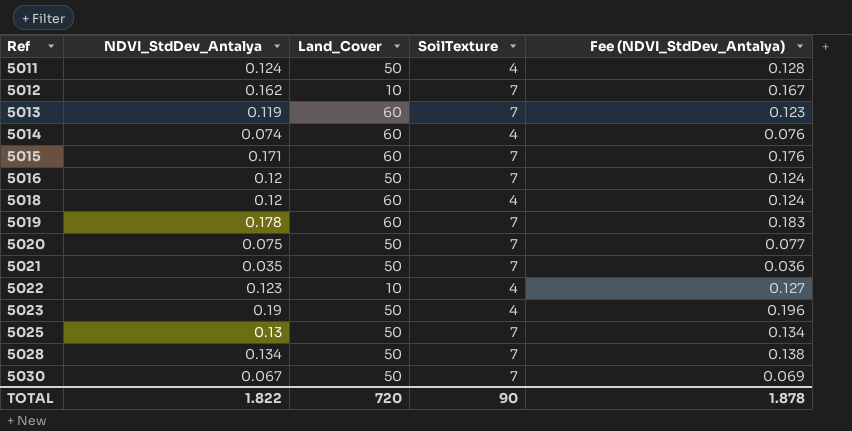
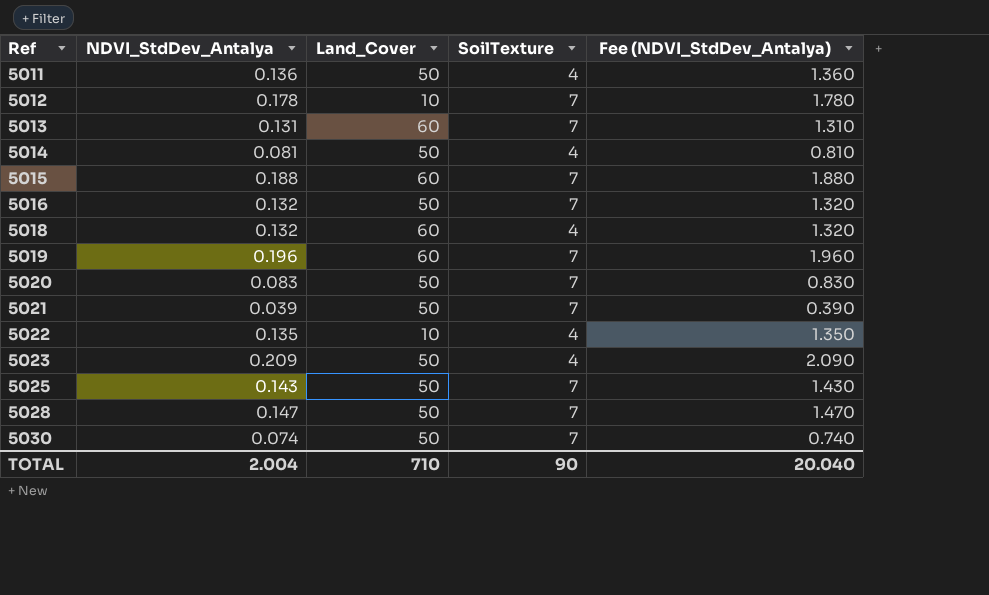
column Fee (NDVI_StdDev_Antalya) | formula: [NDVI_StdDev_Antalya] * 1.03 -> [NDVI_StdDev_Antalya] * 10
5011 | NDVI_StdDev_Antalya: 0.124 -> 0.136
5012 | NDVI_StdDev_Antalya: 0.162 -> 0.178
5013 | NDVI_StdDev_Antalya: 0.119 -> 0.131
5014 | NDVI_StdDev_Antalya: 0.074 -> 0.081
5014 | Land_Cover: 60 -> 50
5015 | NDVI_StdDev_Antalya: 0.171 -> 0.188
5016 | NDVI_StdDev_Antalya: 0.12 -> 0.132
5018 | NDVI_StdDev_Antalya: 0.12 -> 0.132
5019 | NDVI_StdDev_Antalya: 0.178 -> 0.196
5020 | NDVI_StdDev_Antalya: 0.075 -> 0.083
5021 | NDVI_StdDev_Antalya: 0.035 -> 0.039
5022 | NDVI_StdDev_Antalya: 0.123 -> 0.135
5023 | NDVI_StdDev_Antalya: 0.19 -> 0.209
5025 | NDVI_StdDev_Antalya: 0.13 -> 0.143
5028 | NDVI_StdDev_Antalya: 0.134 -> 0.147
5030 | NDVI_StdDev_Antalya: 0.067 -> 0.074
TOTAL | NDVI_StdDev_Antalya: 1.822 -> 2.004
TOTAL | Land_Cover: 720 -> 710
TOTAL | Fee (NDVI_StdDev_Antalya): 1.878 -> 20.040

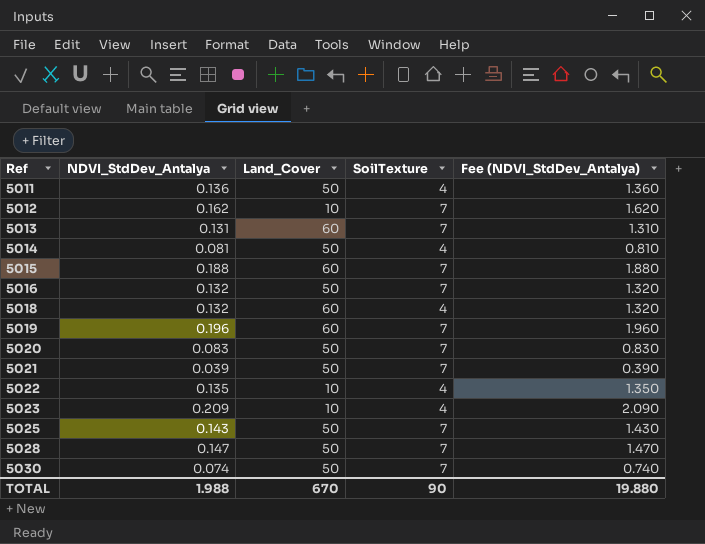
5012 | NDVI_StdDev_Antalya: 0.178 -> 0.162
5012 | Fee (NDVI_StdDev_Antalya): 1.780 -> 1.620
5023 | Land_Cover: 50 -> 10
TOTAL | NDVI_StdDev_Antalya: 2.004 -> 1.988
TOTAL | Land_Cover: 710 -> 670
TOTAL | Fee (NDVI_StdDev_Antalya): 20.040 -> 19.880

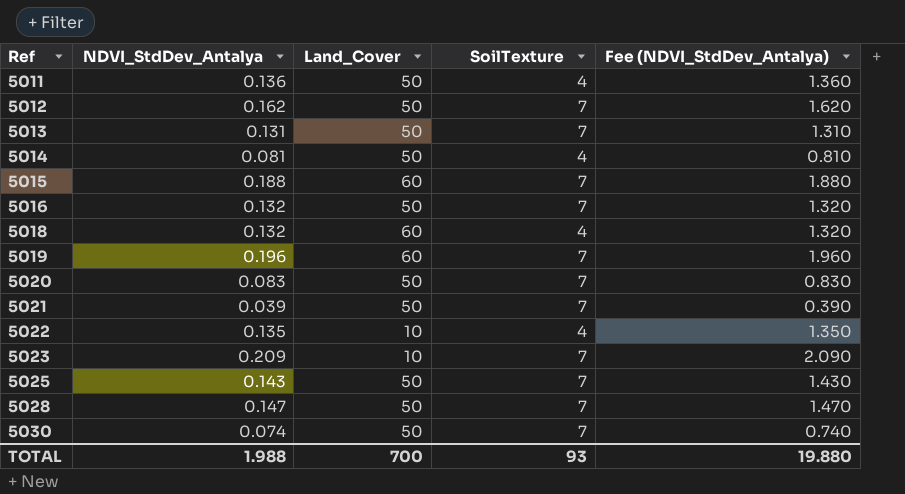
5012 | Land_Cover: 10 -> 50
5013 | Land_Cover: 60 -> 50
5023 | SoilTexture: 4 -> 7
TOTAL | Land_Cover: 670 -> 700
TOTAL | SoilTexture: 90 -> 93

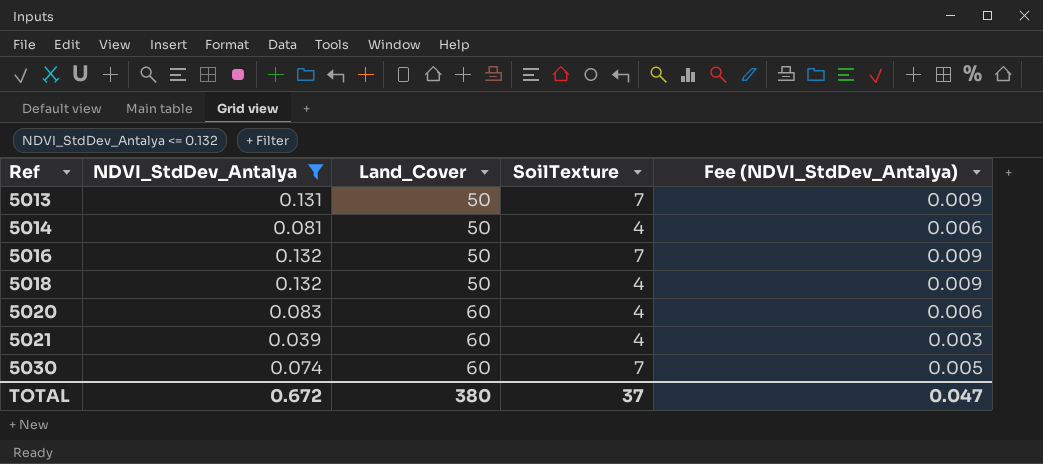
filter: none -> NDVI_StdDev_Antalya <= 0.132
column Fee (NDVI_StdDev_Antalya) | formula: [NDVI_StdDev_Antalya] * 10 -> [NDVI_StdDev_Antalya] * 0.07
5018 | Land_Cover: 60 -> 50
5020 | Land_Cover: 50 -> 60
5020 | SoilTexture: 7 -> 4
5021 | Land_Cover: 50 -> 60
5021 | SoilTexture: 7 -> 4
5030 | Land_Cover: 50 -> 60
TOTAL | NDVI_StdDev_Antalya: 1.988 -> 0.672
TOTAL | Land_Cover: 700 -> 380
TOTAL | SoilTexture: 93 -> 37
TOTAL | Fee (NDVI_StdDev_Antalya): 19.880 -> 0.047

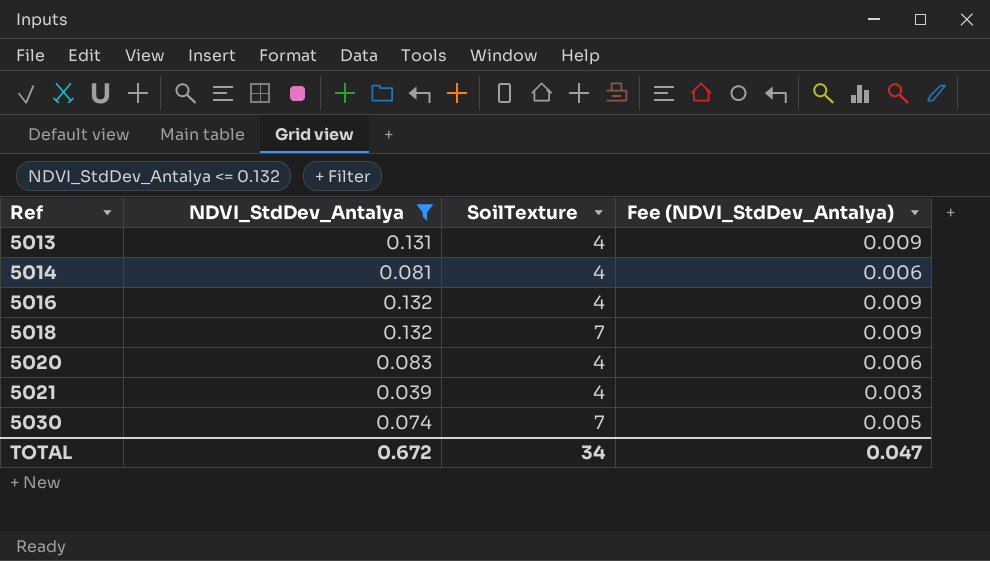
column Land_Cover | position: 3 -> none
5013 | SoilTexture: 7 -> 4
5016 | SoilTexture: 7 -> 4
5018 | SoilTexture: 4 -> 7
TOTAL | SoilTexture: 37 -> 34

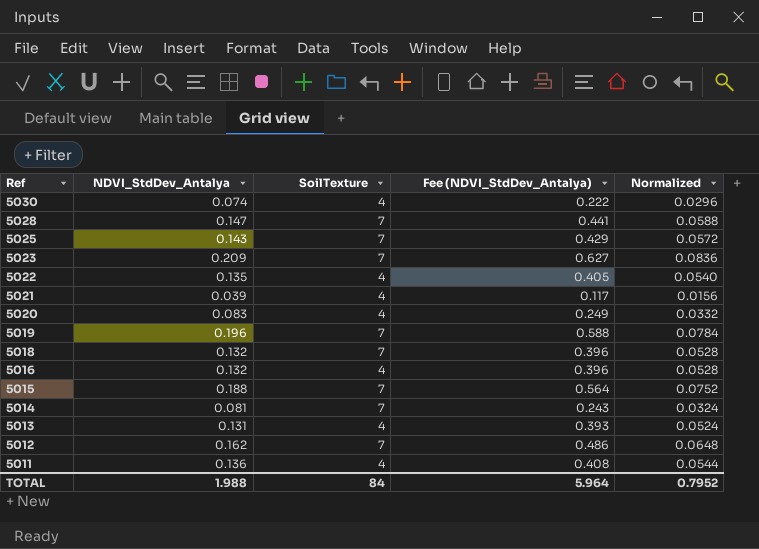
filter: NDVI_StdDev_Antalya <= 0.132 -> none
row order: Ref ascending -> Ref descending
column Fee (NDVI_StdDev_Antalya) | formula: [NDVI_StdDev_Antalya] * 0.07 -> [NDVI_StdDev_Antalya] * 3
column Normalized | formula: none -> [NDVI_StdDev_Antalya] * 0.4
5030 | SoilTexture: 7 -> 4
5014 | SoilTexture: 4 -> 7
TOTAL | NDVI_StdDev_Antalya: 0.672 -> 1.988
TOTAL | SoilTexture: 34 -> 84
TOTAL | Fee (NDVI_StdDev_Antalya): 0.047 -> 5.964

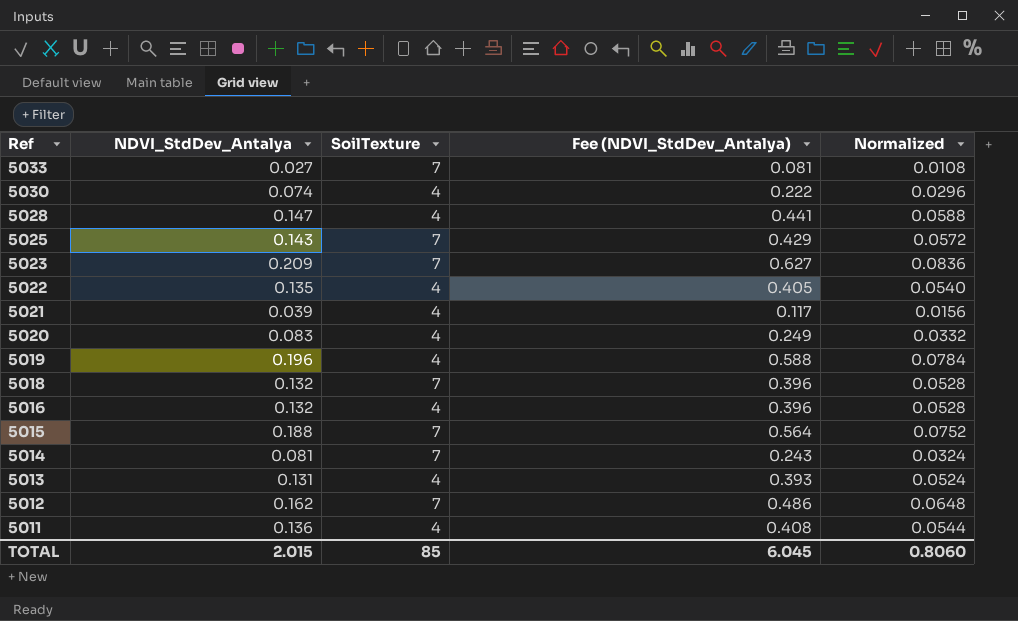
row 5033: none -> 0.027 | 7 | 0.081 | 0.0108
5028 | SoilTexture: 7 -> 4
5019 | SoilTexture: 7 -> 4
TOTAL | NDVI_StdDev_Antalya: 1.988 -> 2.015
TOTAL | SoilTexture: 84 -> 85
TOTAL | Fee (NDVI_StdDev_Antalya): 5.964 -> 6.045
TOTAL | Normalized: 0.7952 -> 0.8060

